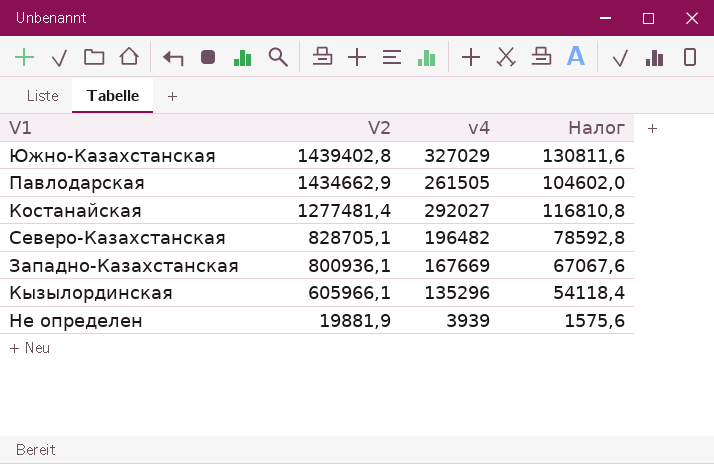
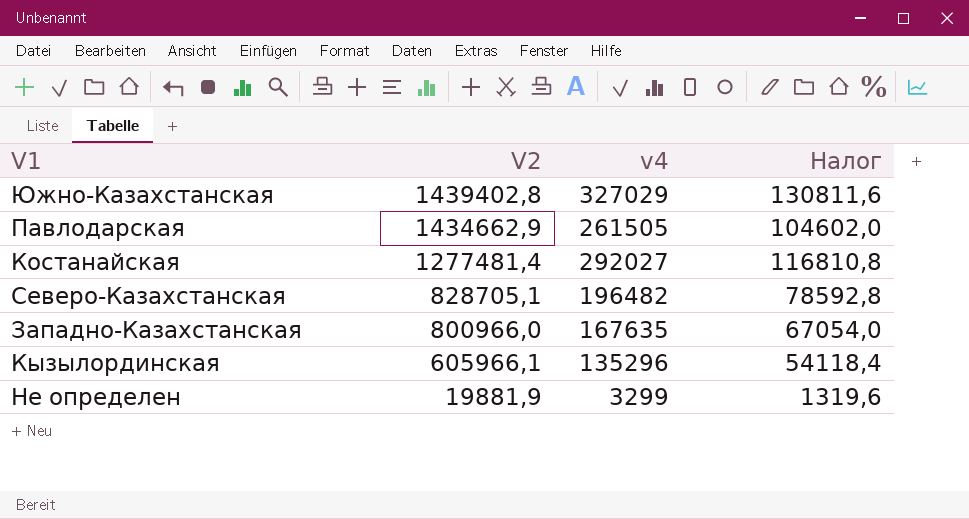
Западно-Казахстанская | V2: 800936,1 -> 800966,0
Западно-Казахстанская | v4: 167669 -> 167635
Западно-Казахстанская | Налог: 67067,6 -> 67054,0
Не определен | v4: 3939 -> 3299
Не определен | Налог: 1575,6 -> 1319,6

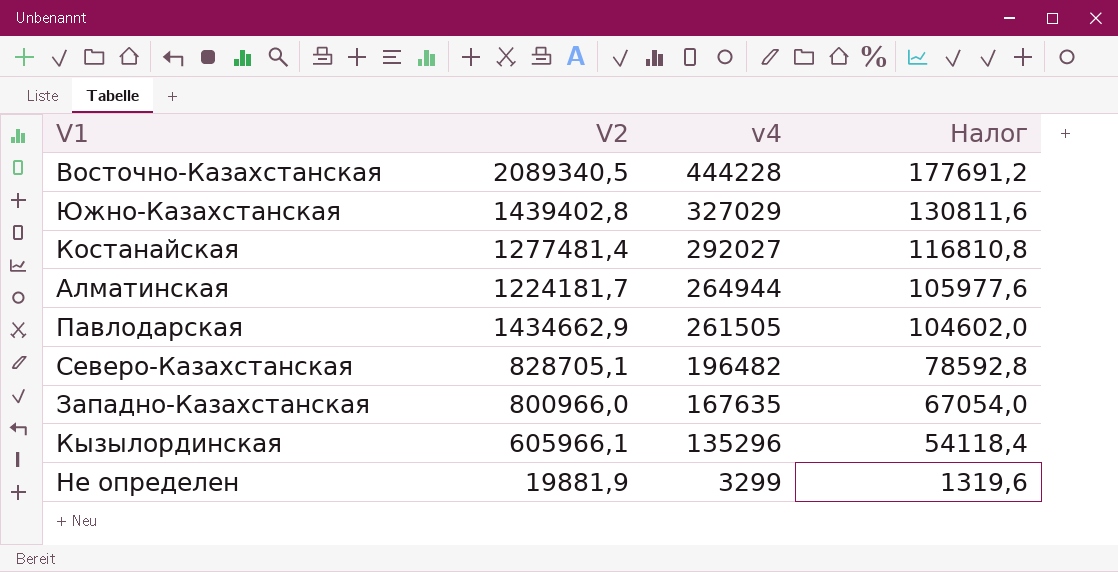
row order: V2 descending -> v4 descending
row Восточно-Казахстанская: none -> 2089340,5 | 444228 | 177691,2
row Алматинская: none -> 1224181,7 | 264944 | 105977,6

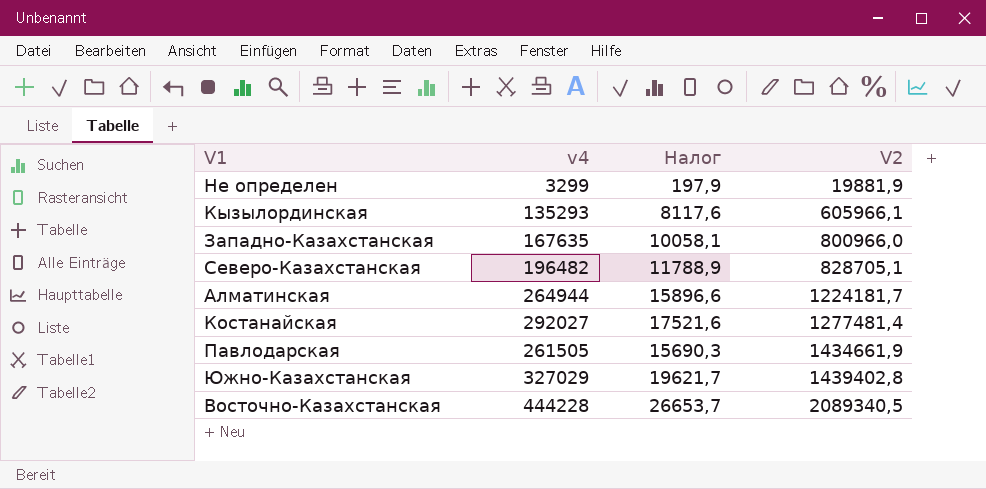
row order: v4 descending -> V2 ascending
column Налог | formula: [v4] * 0,4 -> [v4] * 0,06
column V2 | position: 2 -> 4
Кызылординская | v4: 135296 -> 135293
Павлодарская | V2: 1434662,9 -> 1434661,9

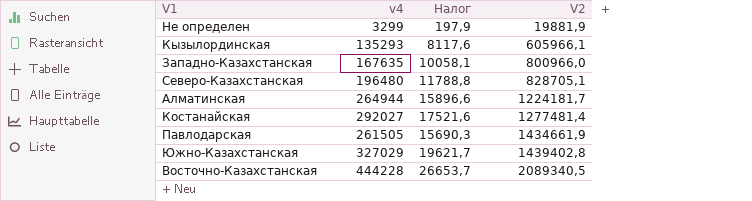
Северо-Казахстанская | v4: 196482 -> 196480
Северо-Казахстанская | Налог: 11788,9 -> 11788,8

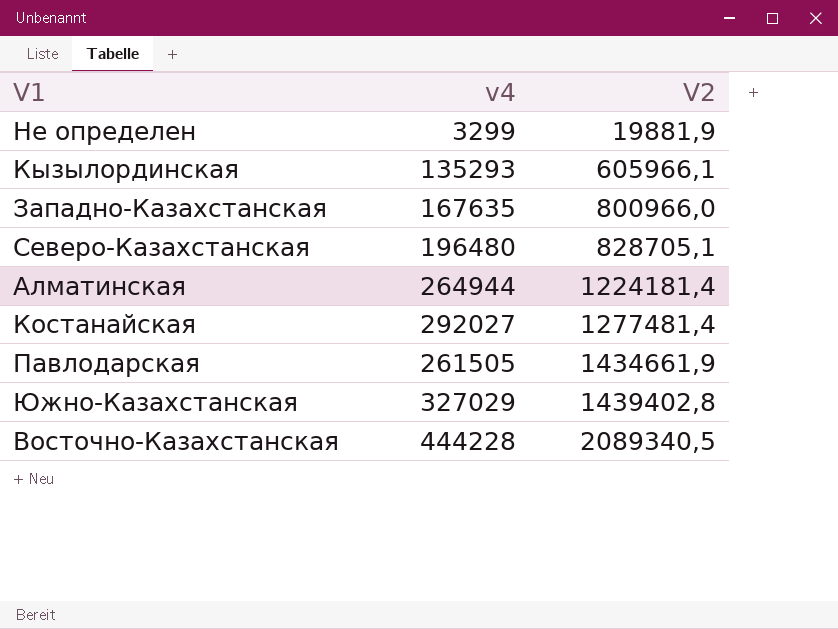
column Налог | formula: [v4] * 0,06 -> none
Алматинская | V2: 1224181,7 -> 1224181,4

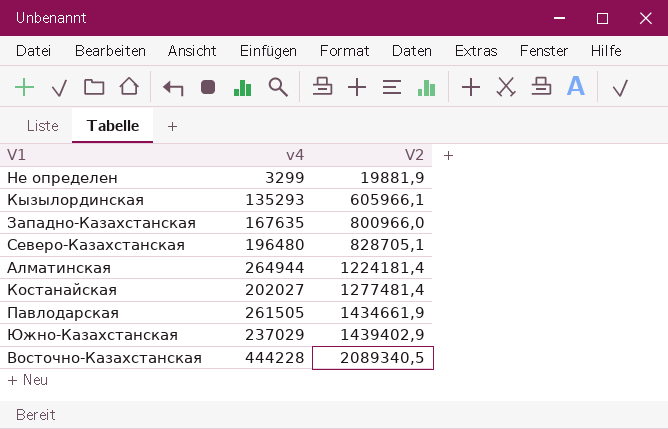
Костанайская | v4: 292027 -> 202027
Южно-Казахстанская | v4: 327029 -> 237029
Южно-Казахстанская | V2: 1439402,8 -> 1439402,9

